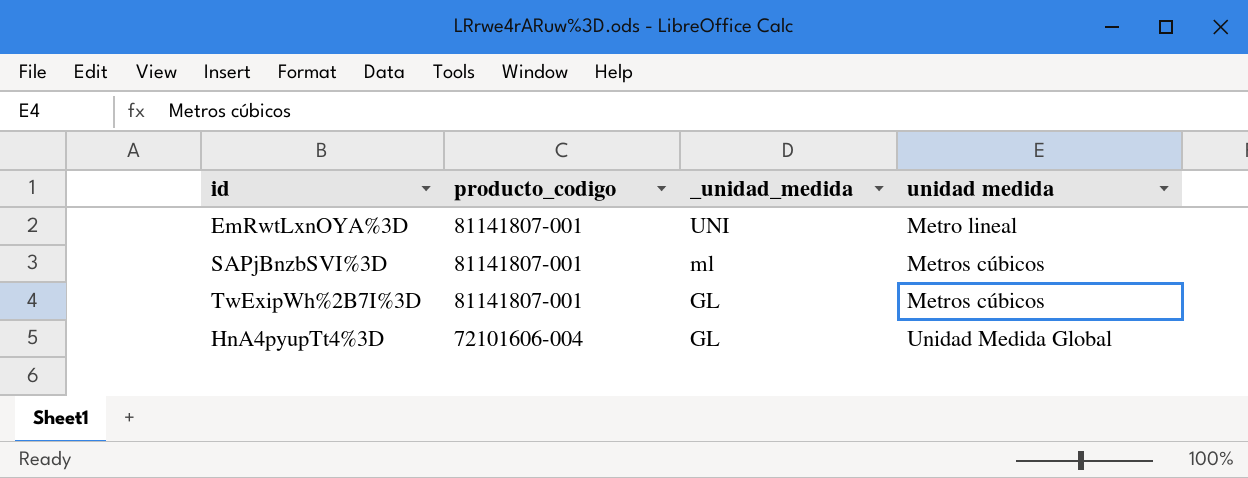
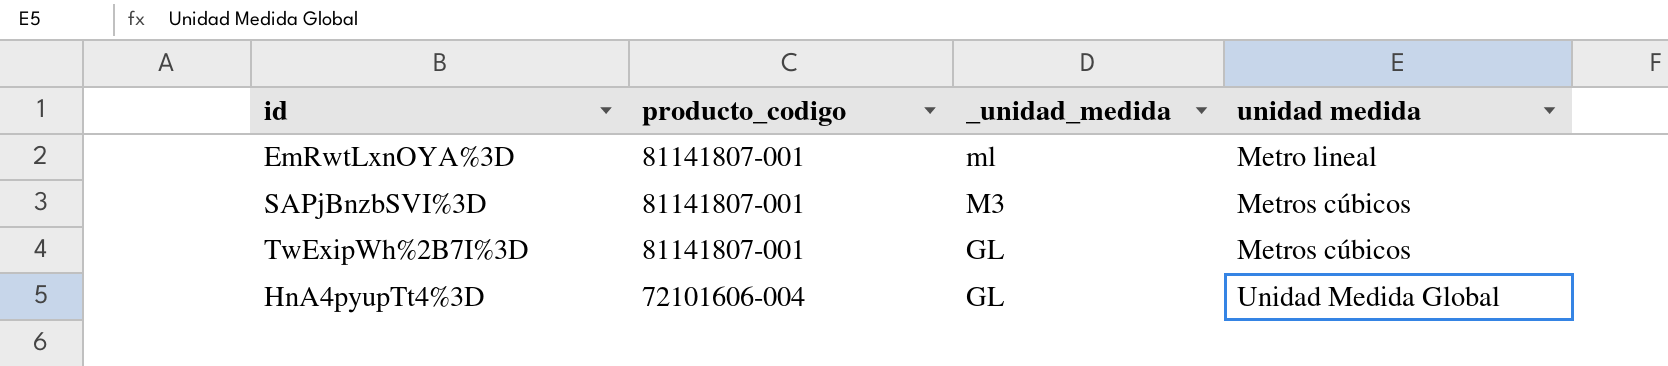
EmRwtLxnOYA%3D | _unidad_medida: UNI -> ml
SAPjBnzbSVI%3D | _unidad_medida: ml -> M3

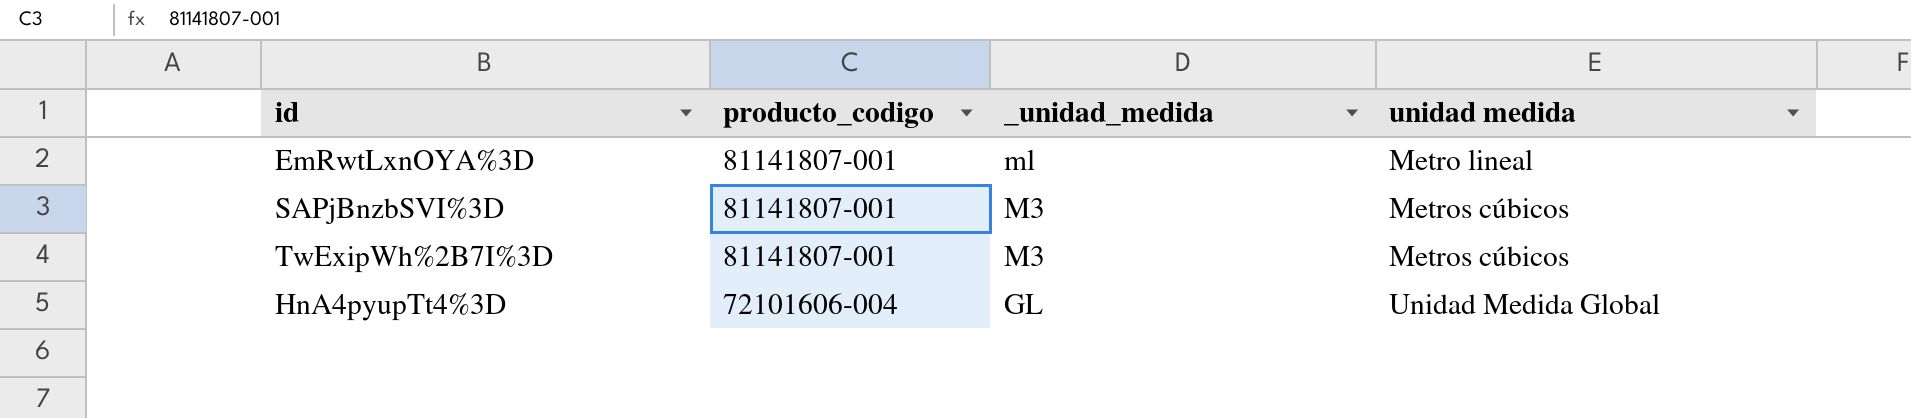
TwExipWh%2B7I%3D | _unidad_medida: GL -> M3

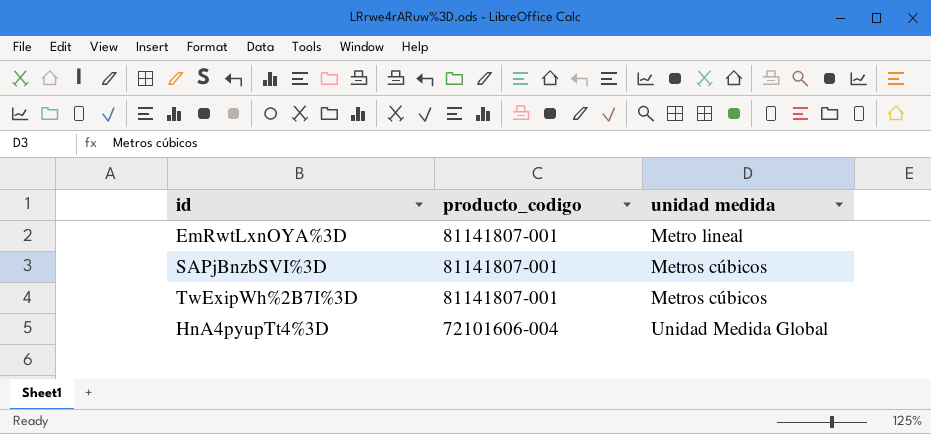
column _unidad_medida | position: 3 -> none

